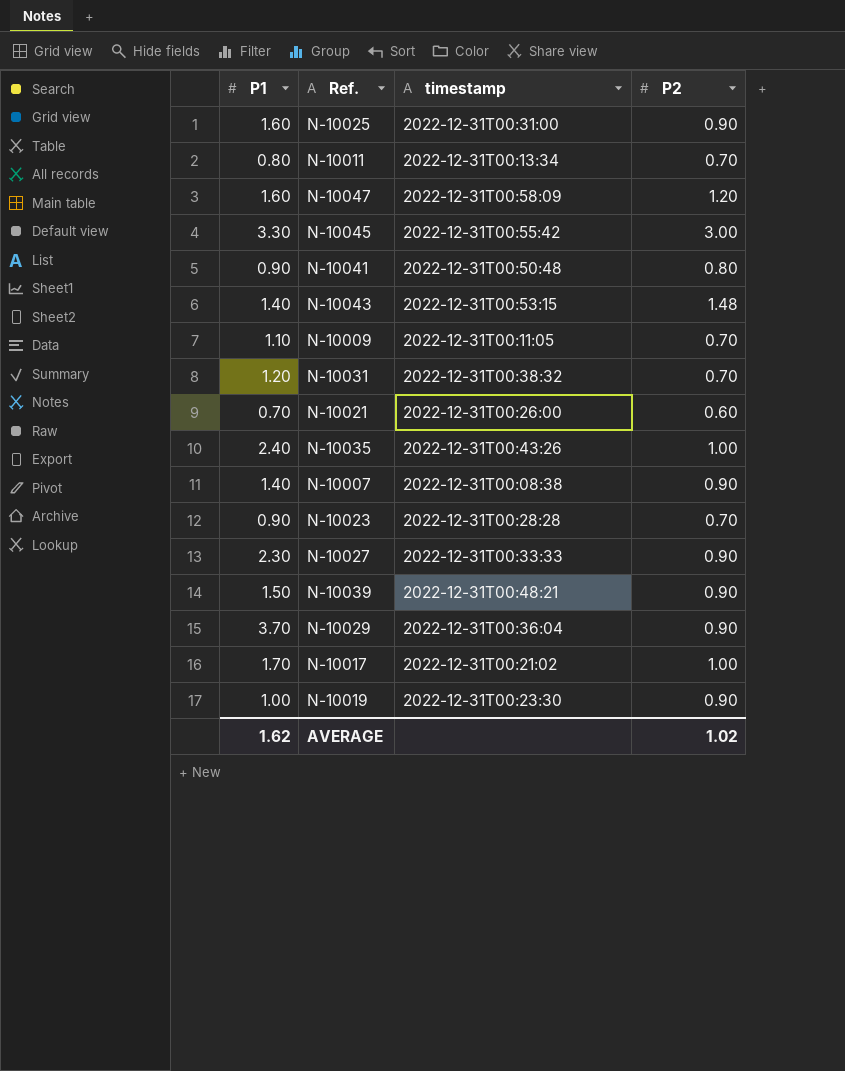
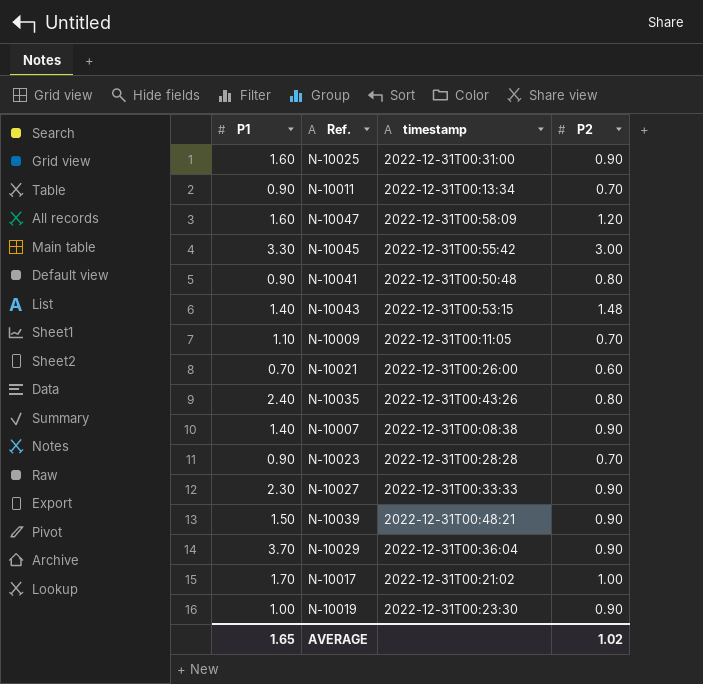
row N-10031: 1.20 | 2022-12-31T00:38:32 | 0.70 -> none
N-10011 | P1: 0.80 -> 0.90
N-10035 | P2: 1.00 -> 0.80
AVERAGE | P1: 1.62 -> 1.65

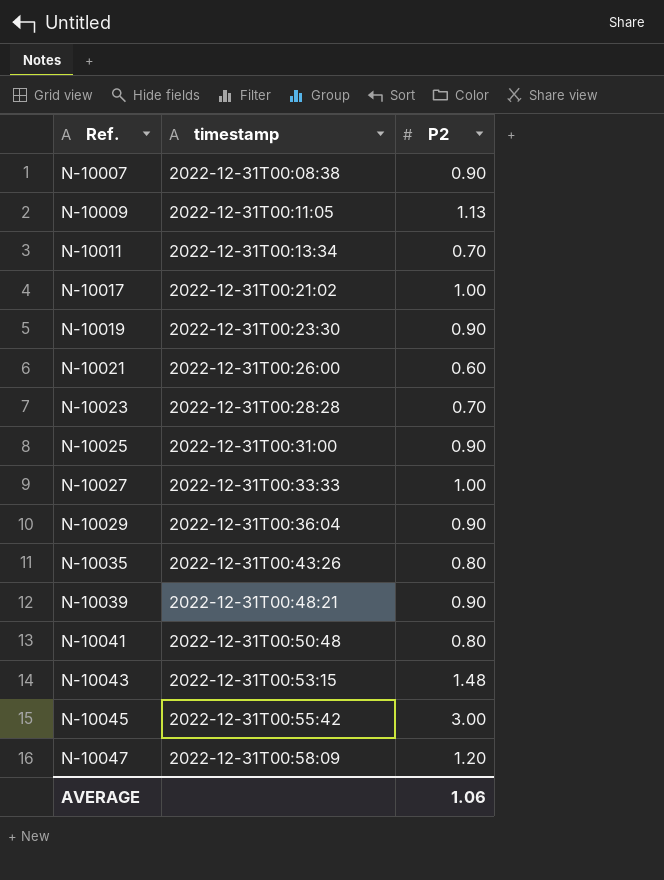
row order: none -> Ref. ascending
column P1 | position: 1 -> none
N-10009 | P2: 0.70 -> 1.13
N-10027 | P2: 0.90 -> 1.00
AVERAGE | P2: 1.02 -> 1.06

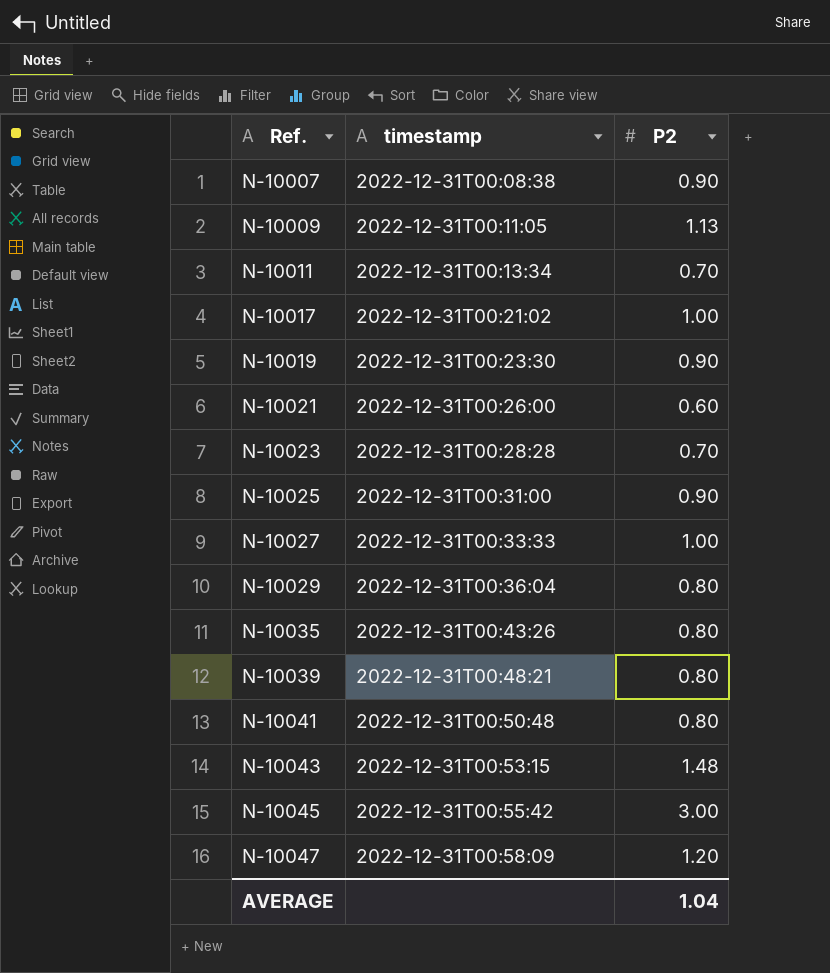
N-10029 | P2: 0.90 -> 0.80
N-10039 | P2: 0.90 -> 0.80
AVERAGE | P2: 1.06 -> 1.04

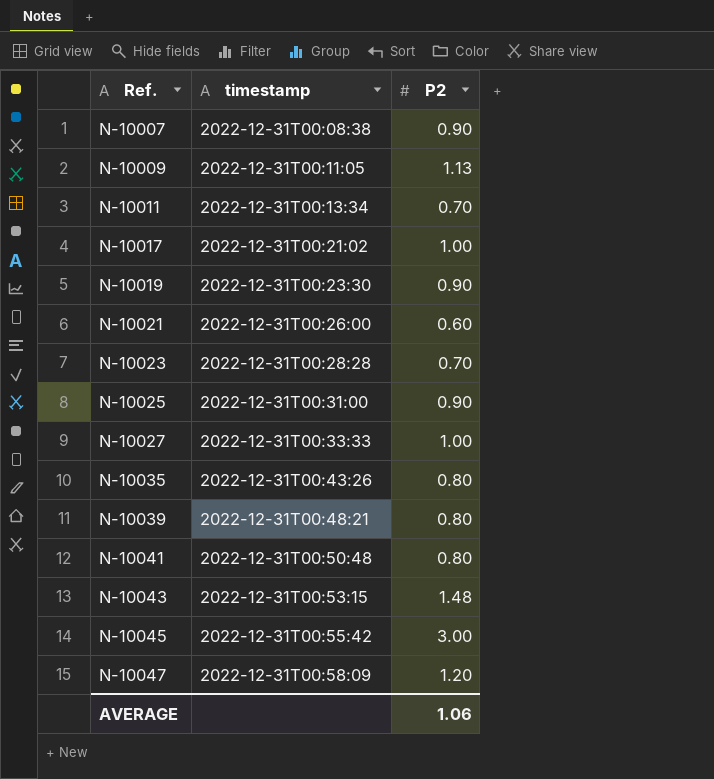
row N-10029: 2022-12-31T00:36:04 | 0.80 -> none
AVERAGE | P2: 1.04 -> 1.06

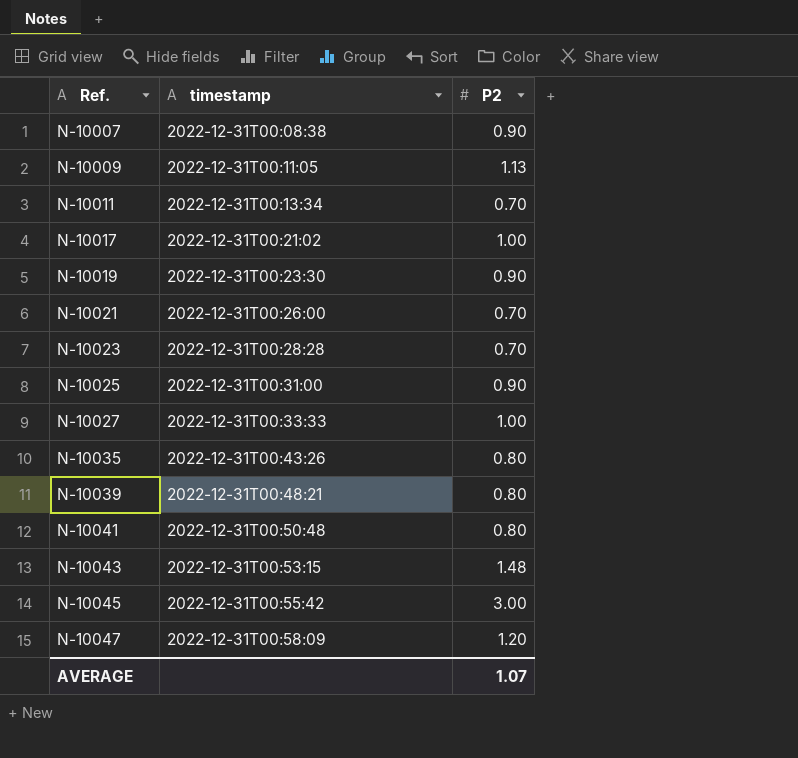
N-10021 | P2: 0.60 -> 0.70
AVERAGE | P2: 1.06 -> 1.07

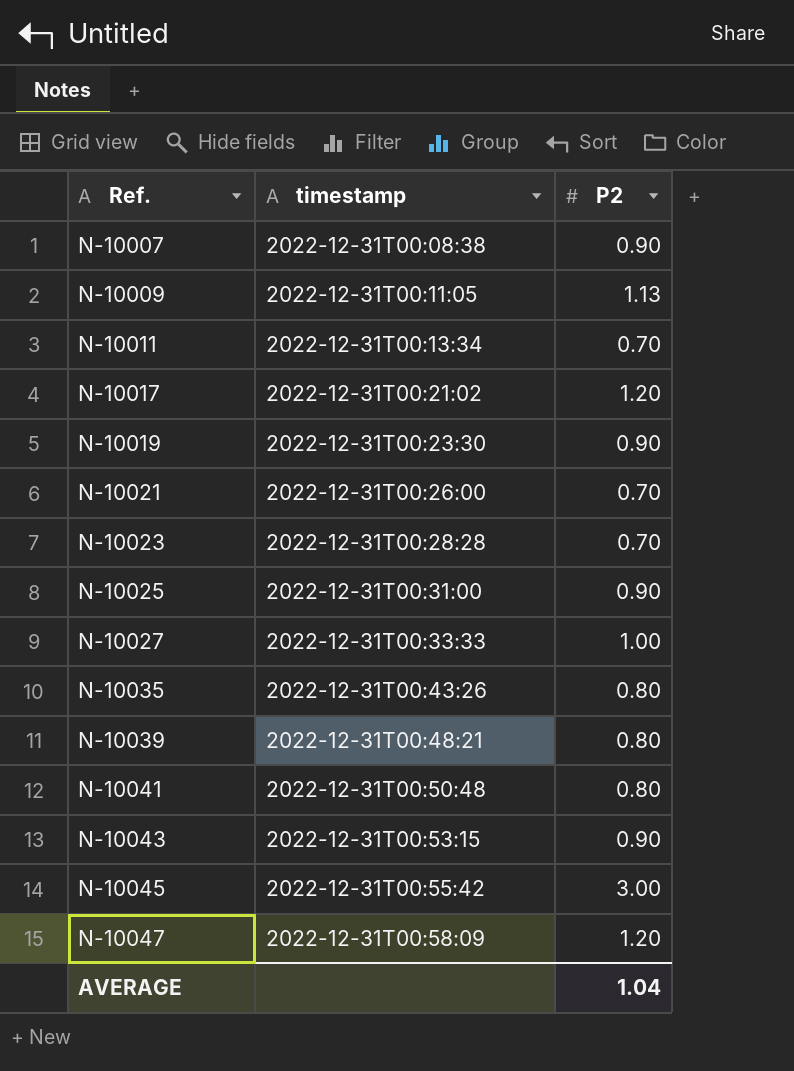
N-10017 | P2: 1.00 -> 1.20
N-10043 | P2: 1.48 -> 0.90
AVERAGE | P2: 1.07 -> 1.04

